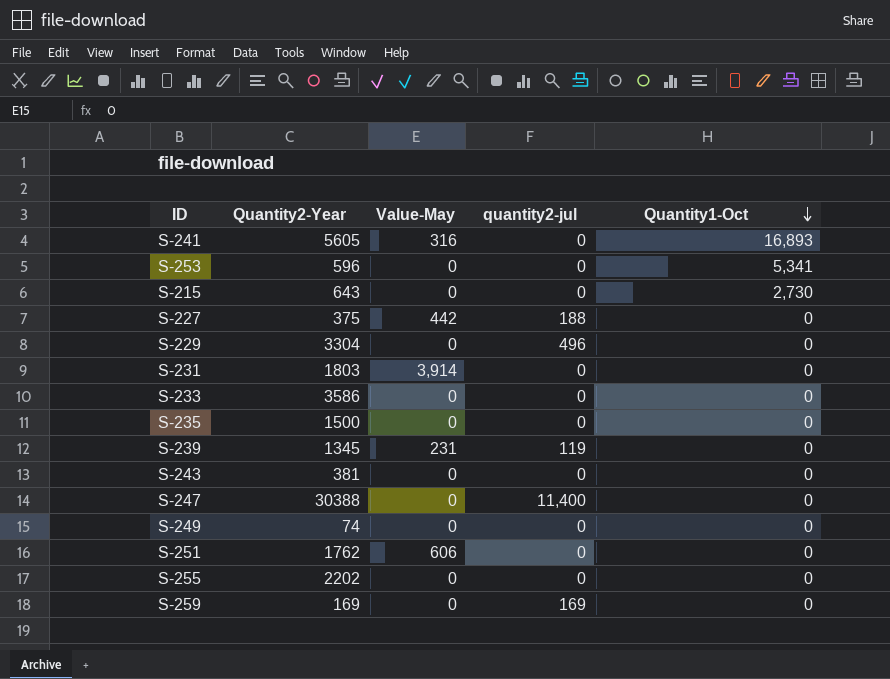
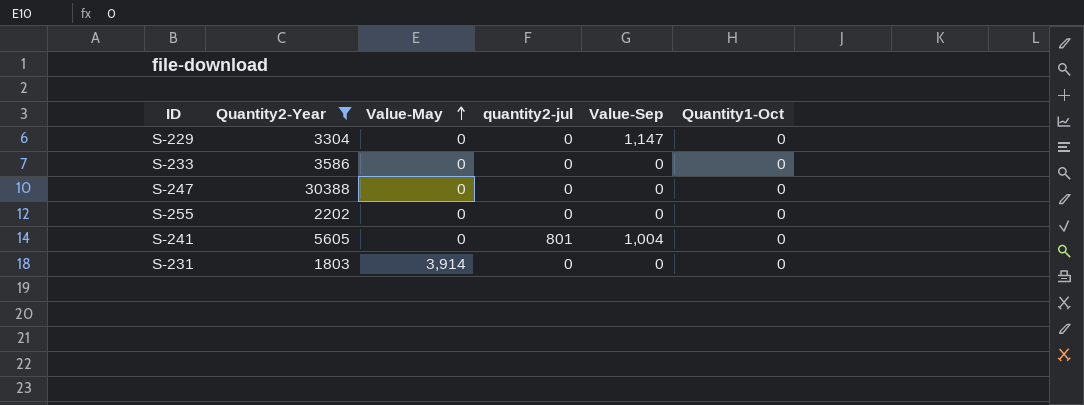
filter: none -> Quantity2-Year >= 1803
row order: Quantity1-Oct descending -> Value-May ascending
column Value-Sep | position: none -> 5
S-229 | quantity2-jul: 496 -> 0
S-247 | quantity2-jul: 11,400 -> 0
S-241 | Value-May: 316 -> 0
S-241 | quantity2-jul: 0 -> 801
S-241 | Quantity1-Oct: 16,893 -> 0

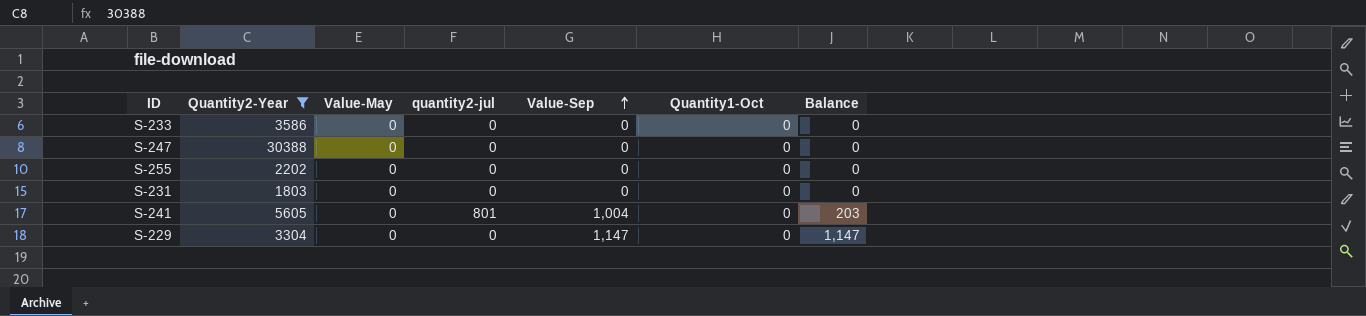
row order: Value-May ascending -> Value-Sep ascending
column Balance | formula: none -> [Value-Sep] - [quantity2-jul]
S-231 | Value-May: 3,914 -> 0

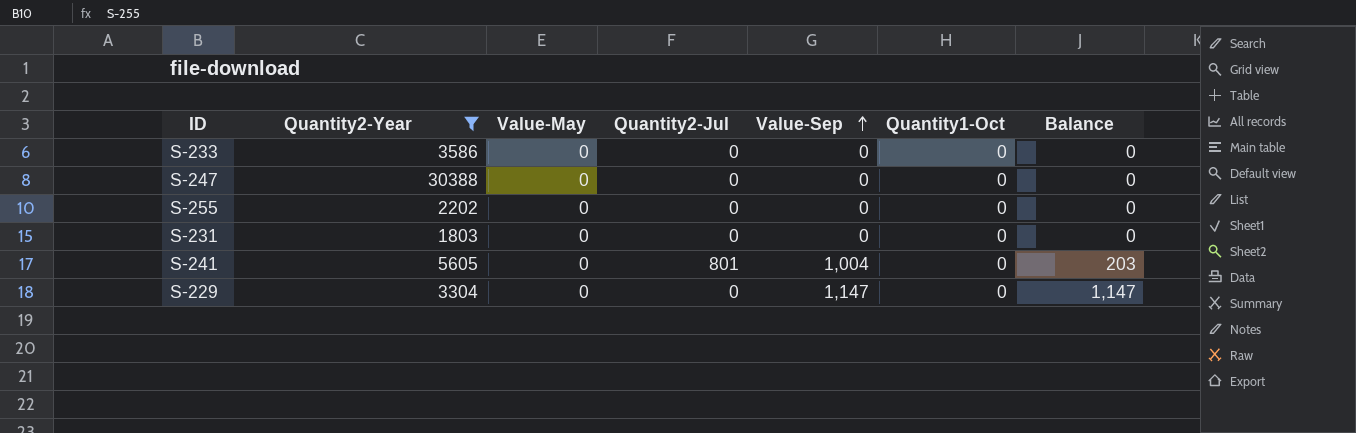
column name: quantity2-jul -> Quantity2-Jul

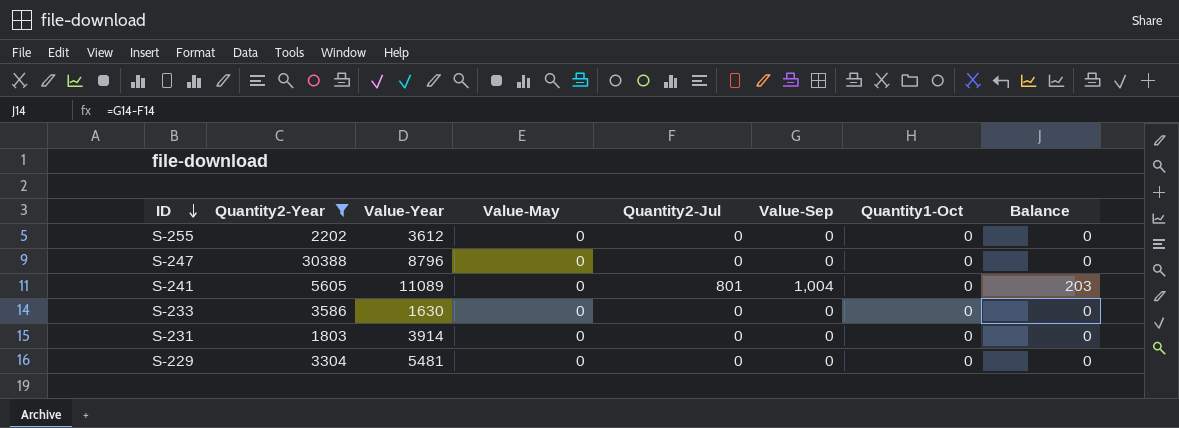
row order: Value-Sep ascending -> ID descending
column Value-Year | position: none -> 3
S-229 | Value-Sep: 1,147 -> 0
S-229 | Balance: 1,147 -> 0

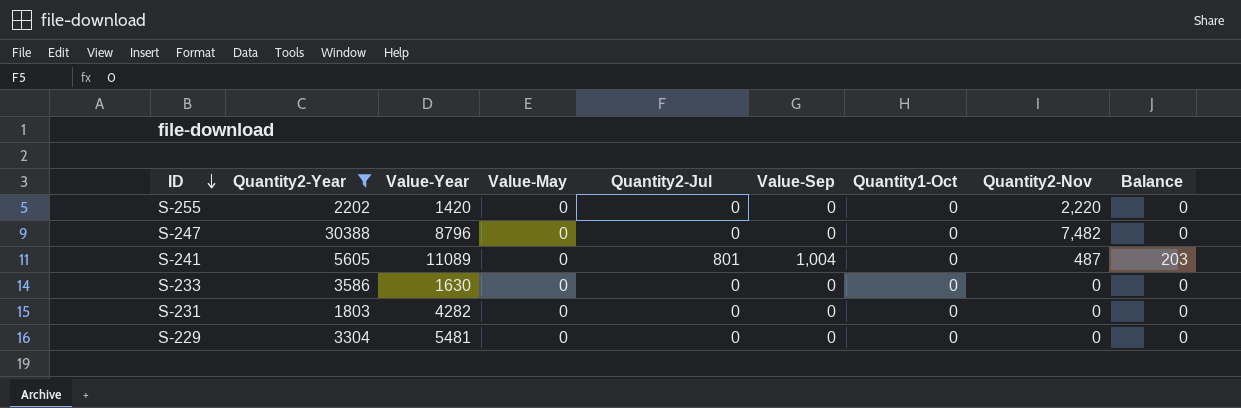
column Quantity2-Nov | position: none -> 8
S-255 | Value-Year: 3612 -> 1420
S-231 | Value-Year: 3914 -> 4282

